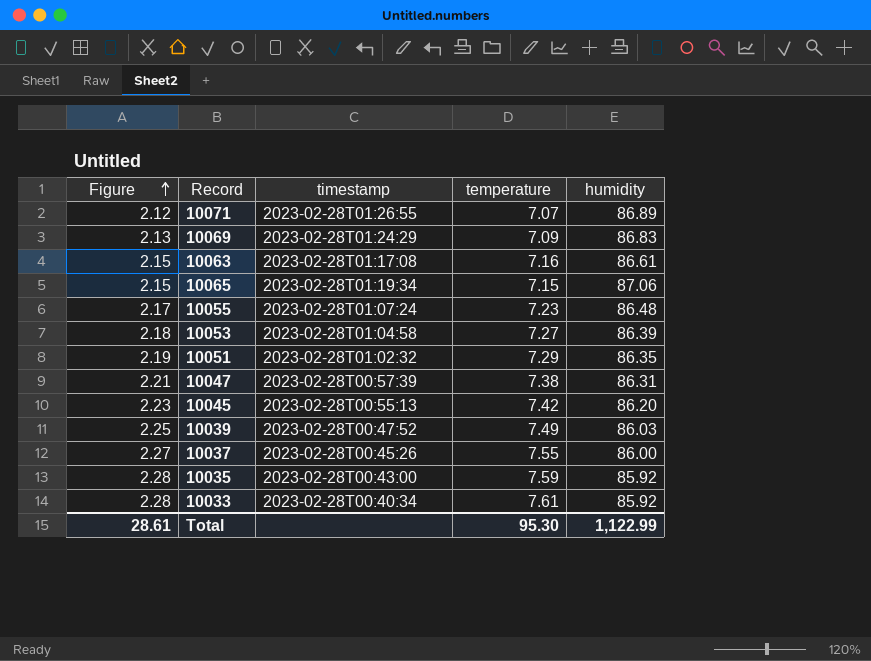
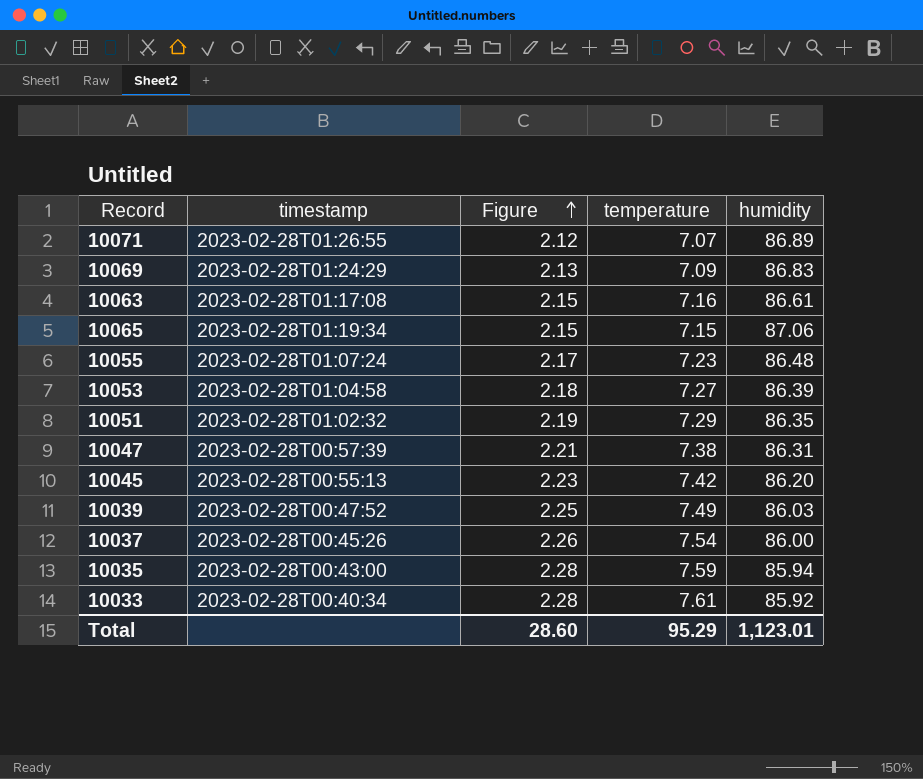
column Figure | position: 1 -> 3
10037 | Figure: 2.27 -> 2.26
10037 | temperature: 7.55 -> 7.54
10035 | humidity: 85.92 -> 85.94
Total | Figure: 28.61 -> 28.60
Total | temperature: 95.30 -> 95.29
Total | humidity: 1,122.99 -> 1,123.01

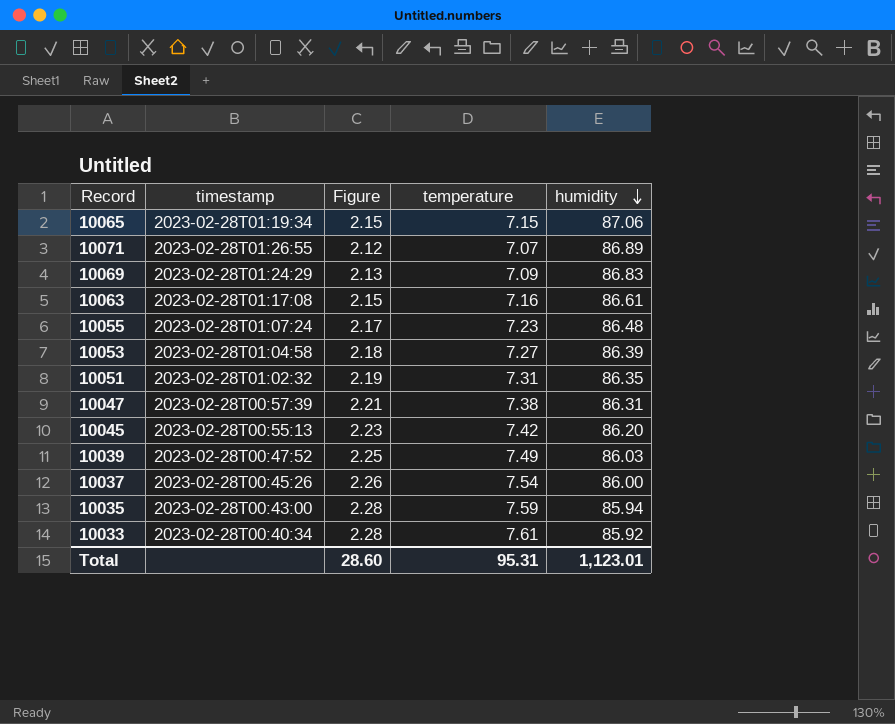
row order: Figure ascending -> humidity descending
10051 | temperature: 7.29 -> 7.31
Total | temperature: 95.29 -> 95.31

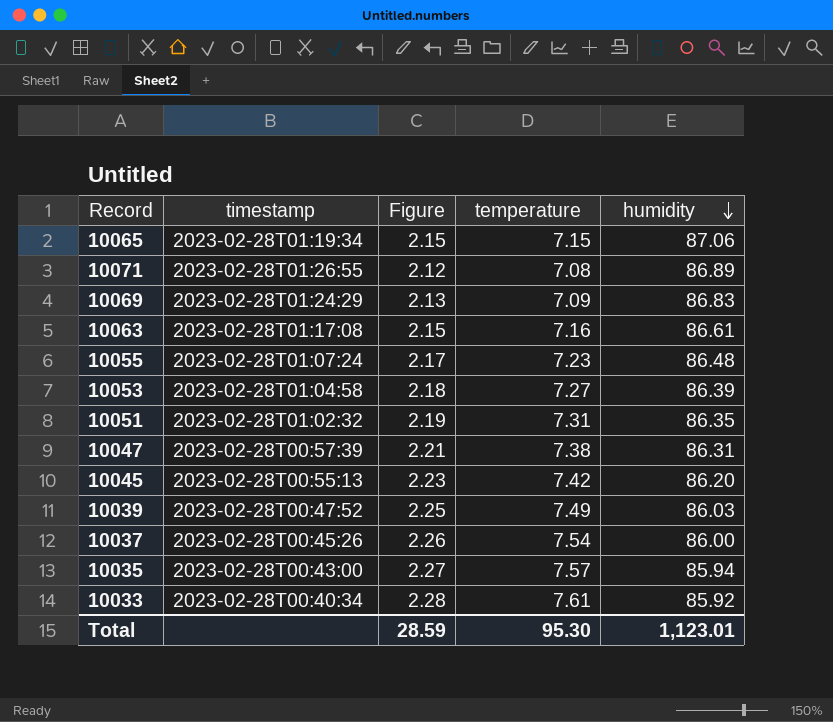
10071 | temperature: 7.07 -> 7.08
10035 | Figure: 2.28 -> 2.27
10035 | temperature: 7.59 -> 7.57
Total | Figure: 28.60 -> 28.59
Total | temperature: 95.31 -> 95.30

